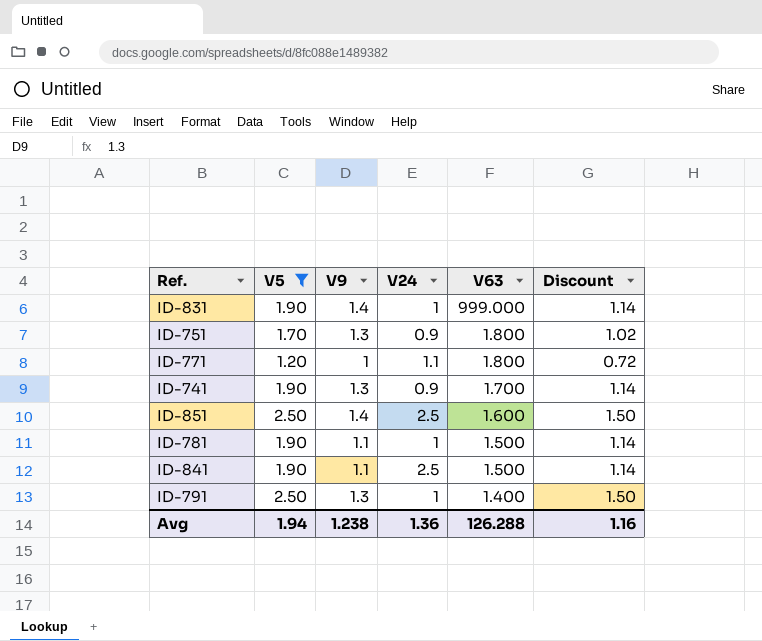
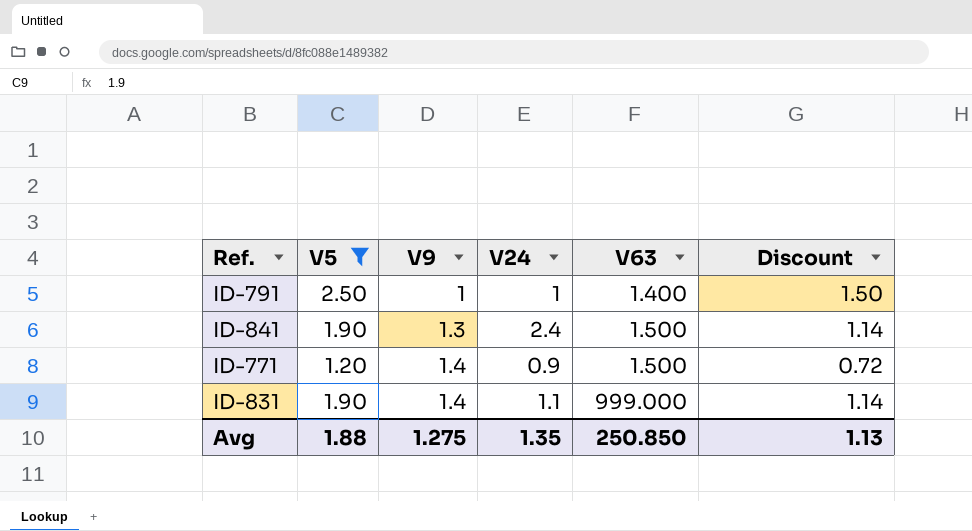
row order: V63 descending -> V9 ascending
row ID-751: 1.70 | 1.3 | 0.9 | 1.800 | 1.02 -> none
row ID-741: 1.90 | 1.3 | 0.9 | 1.700 | 1.14 -> none
row ID-851: 2.50 | 1.4 | 2.5 | 1.600 | 1.50 -> none
row ID-781: 1.90 | 1.1 | 1 | 1.500 | 1.14 -> none
ID-791 | V9: 1.3 -> 1
ID-841 | V9: 1.1 -> 1.3
ID-841 | V24: 2.5 -> 2.4
ID-771 | V9: 1 -> 1.4
ID-771 | V24: 1.1 -> 0.9
ID-771 | V63: 1.800 -> 1.500
ID-831 | V24: 1 -> 1.1
Avg | V5: 1.94 -> 1.88
Avg | V9: 1.238 -> 1.275
Avg | V24: 1.36 -> 1.35
Avg | V63: 126.288 -> 250.850
Avg | Discount: 1.16 -> 1.13

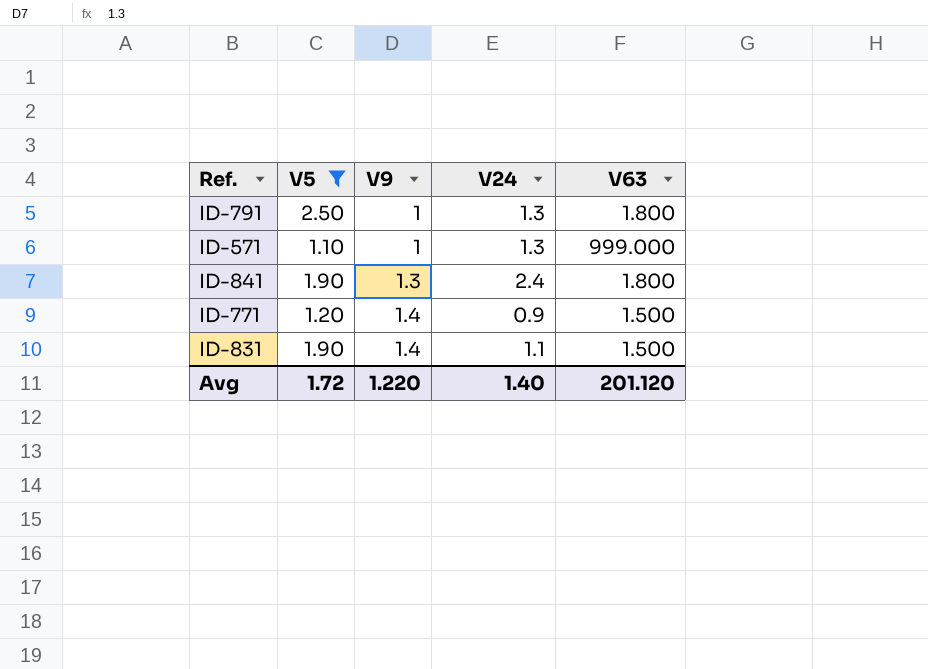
column Discount | formula: [V5] * 0.6 -> none
ID-791 | V24: 1 -> 1.3
ID-791 | V63: 1.400 -> 1.800
row ID-571: none -> 1.10 | 1 | 1.3 | 999.000
ID-841 | V63: 1.500 -> 1.800
ID-831 | V63: 999.000 -> 1.500
Avg | V5: 1.88 -> 1.72
Avg | V9: 1.275 -> 1.220
Avg | V24: 1.35 -> 1.40
Avg | V63: 250.850 -> 201.120

